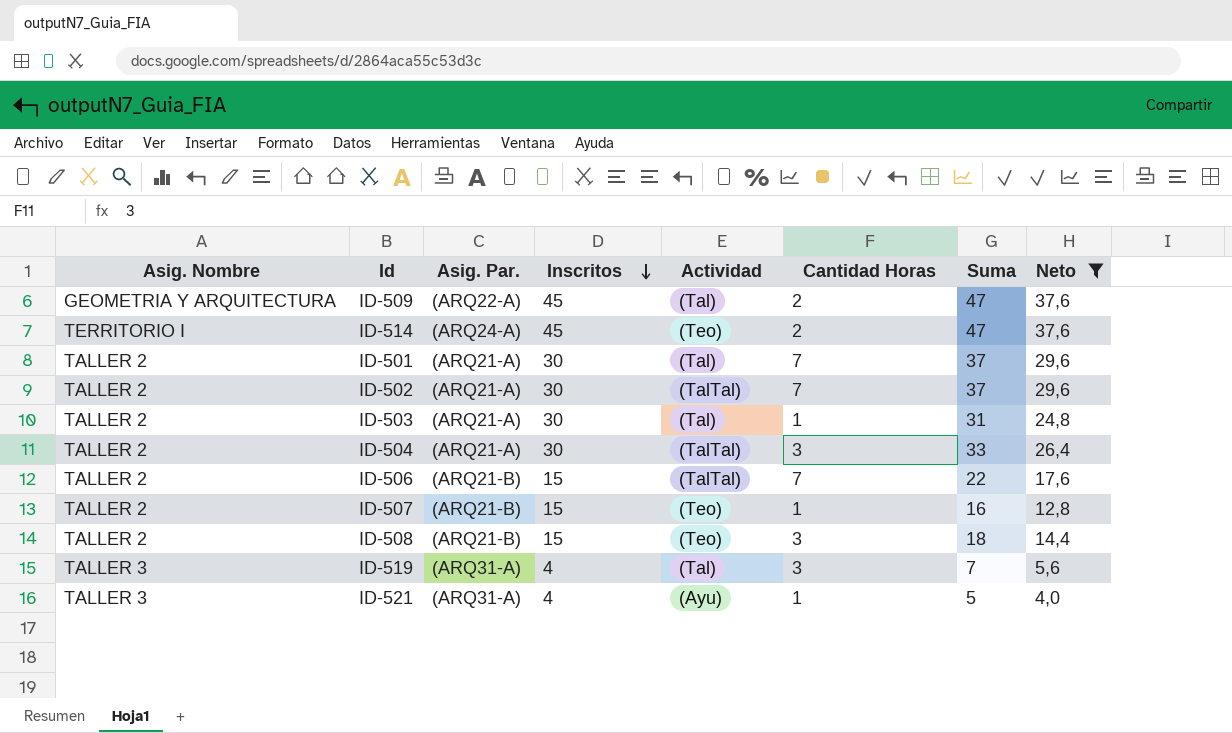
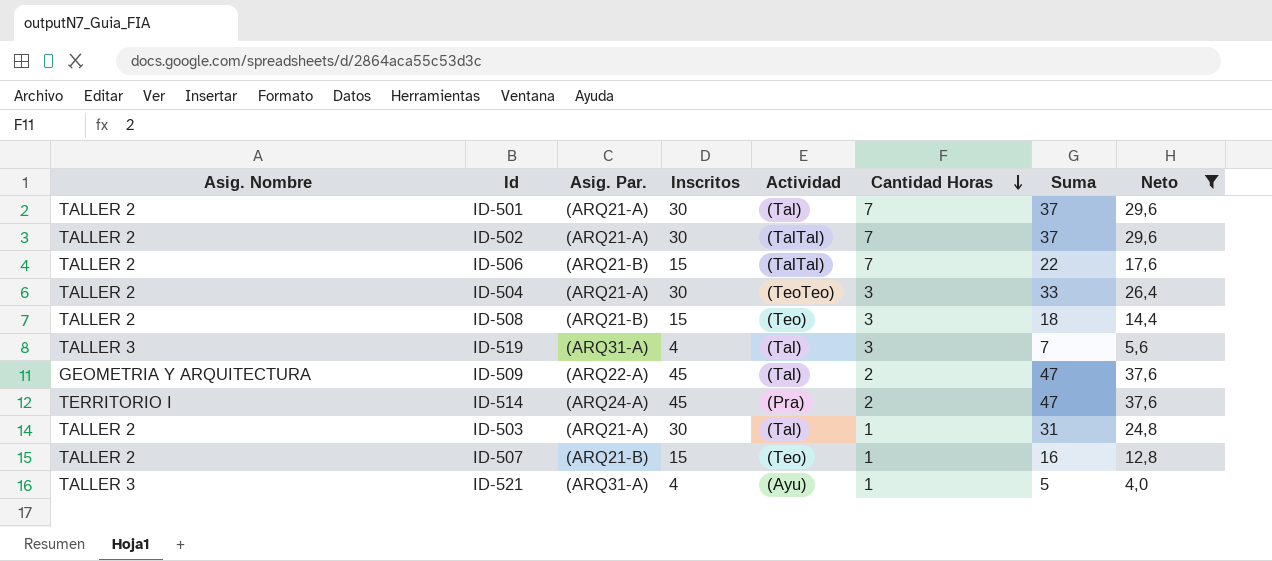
row order: Inscritos descending -> Cantidad Horas descending
ID-504 | Actividad: (TalTal) -> (TeoTeo)
ID-514 | Actividad: (Teo) -> (Pra)

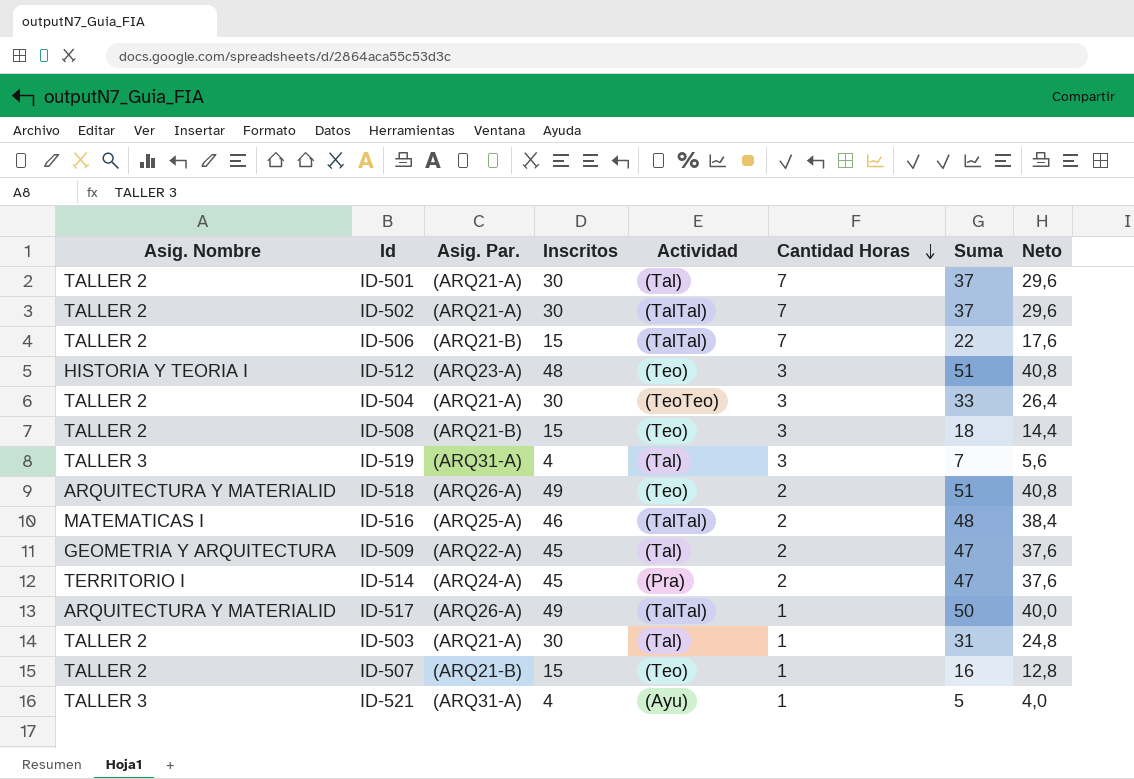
filter: Neto <= 37,6 -> none

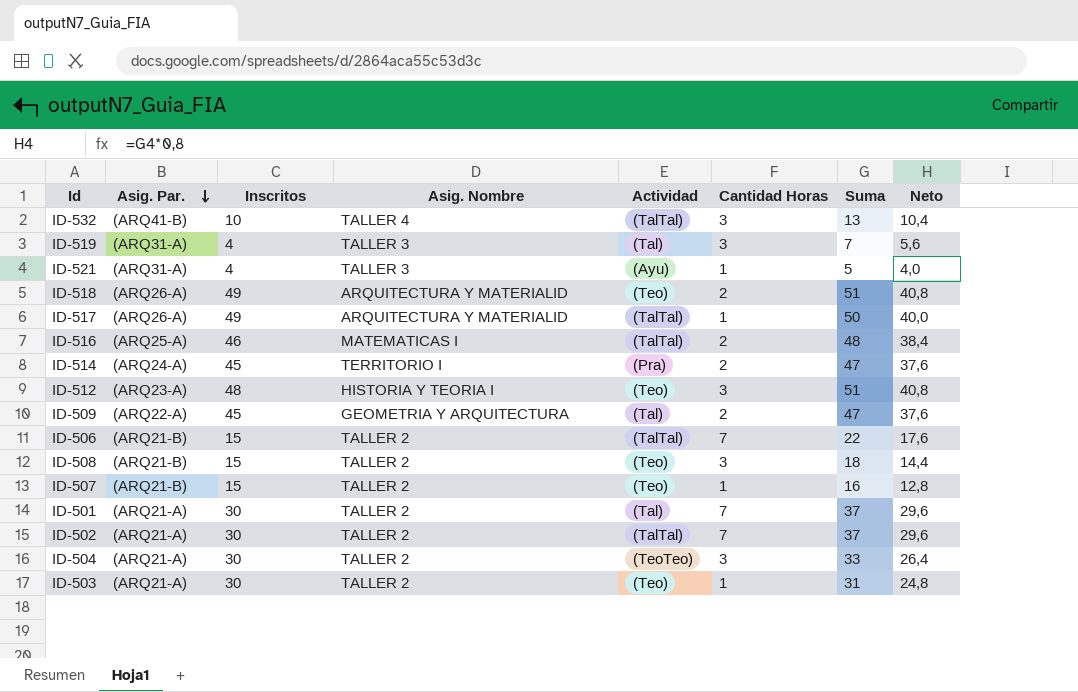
row order: Cantidad Horas descending -> Asig. Par. descending
column Asig. Nombre | position: 1 -> 4
row ID-532: none -> (ARQ41-B) | 10 | TALLER 4 | (TalTal) | 3 | 13 | 10,4
ID-503 | Actividad: (Tal) -> (Teo)

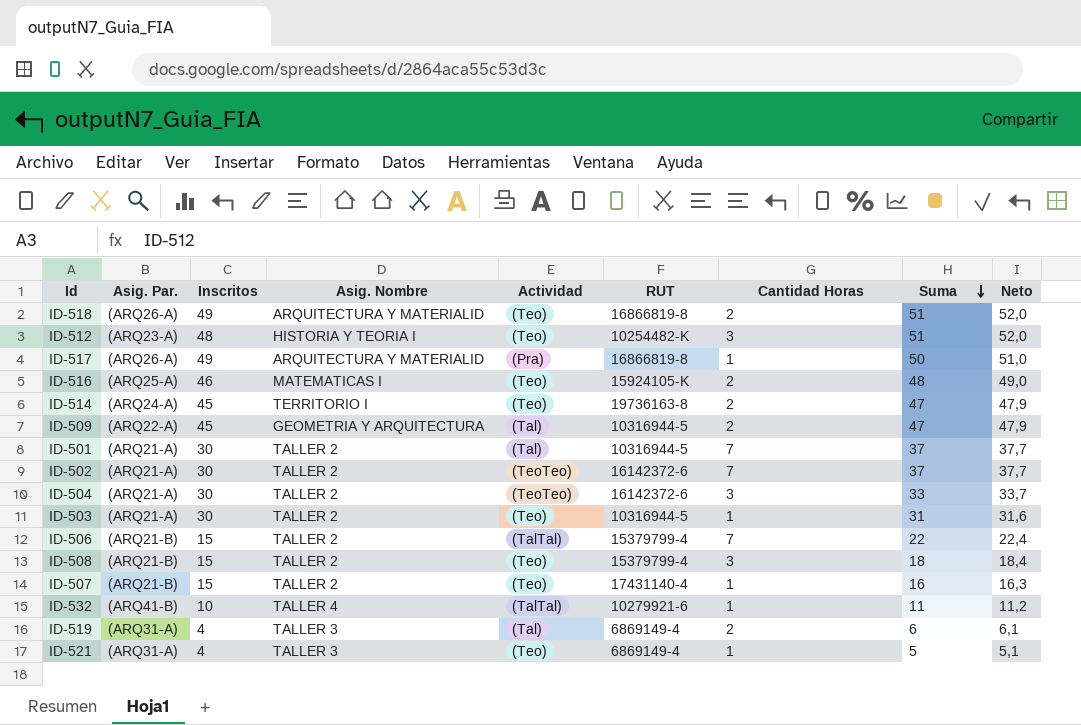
row order: Asig. Par. descending -> Suma descending
column RUT | position: none -> 6
column Neto | formula: [Suma] * 0,8 -> [Suma] * 1,02
ID-517 | Actividad: (TalTal) -> (Pra)
ID-516 | Actividad: (TalTal) -> (Teo)
ID-514 | Actividad: (Pra) -> (Teo)
ID-502 | Actividad: (TalTal) -> (TeoTeo)
ID-532 | Cantidad Horas: 3 -> 1
ID-532 | Suma: 13 -> 11
ID-519 | Cantidad Horas: 3 -> 2
ID-519 | Suma: 7 -> 6
ID-521 | Actividad: (Ayu) -> (Teo)

